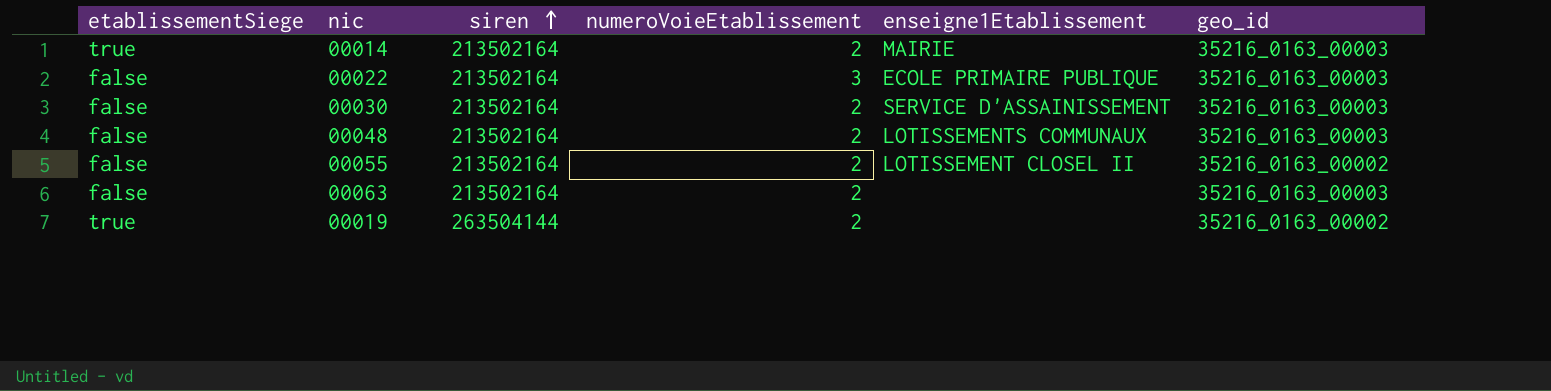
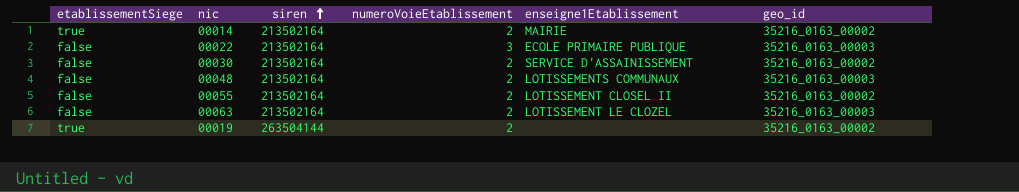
00014 | geo_id: 35216_0163_00003 -> 35216_0163_00002
00030 | geo_id: 35216_0163_00003 -> 35216_0163_00002
00063 | enseigne1Etablissement: none -> LOTISSEMENT LE CLOZEL

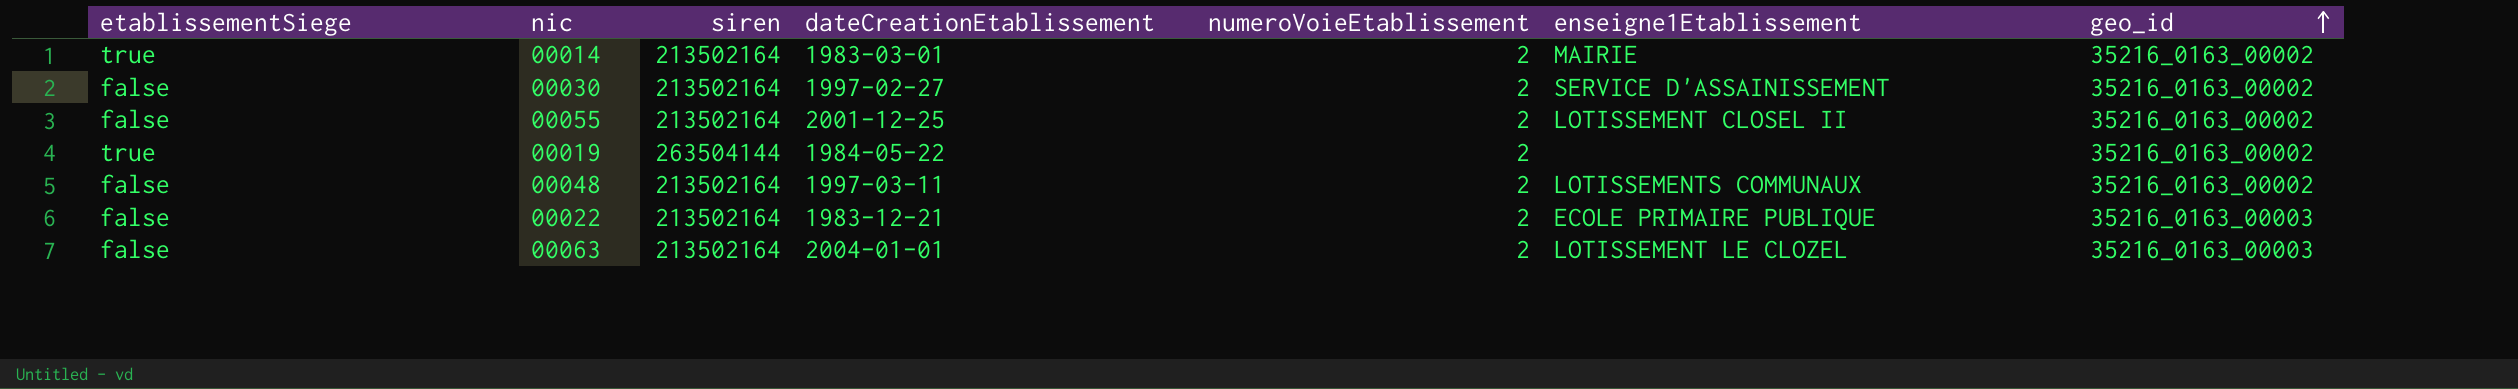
row order: siren ascending -> geo_id ascending
column dateCreationEtablissement | position: none -> 4
00048 | geo_id: 35216_0163_00003 -> 35216_0163_00002
00022 | numeroVoieEtablissement: 3 -> 2

